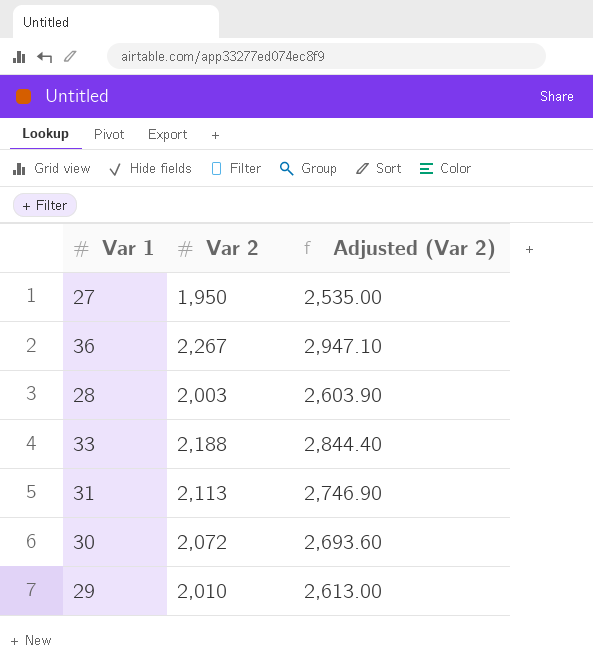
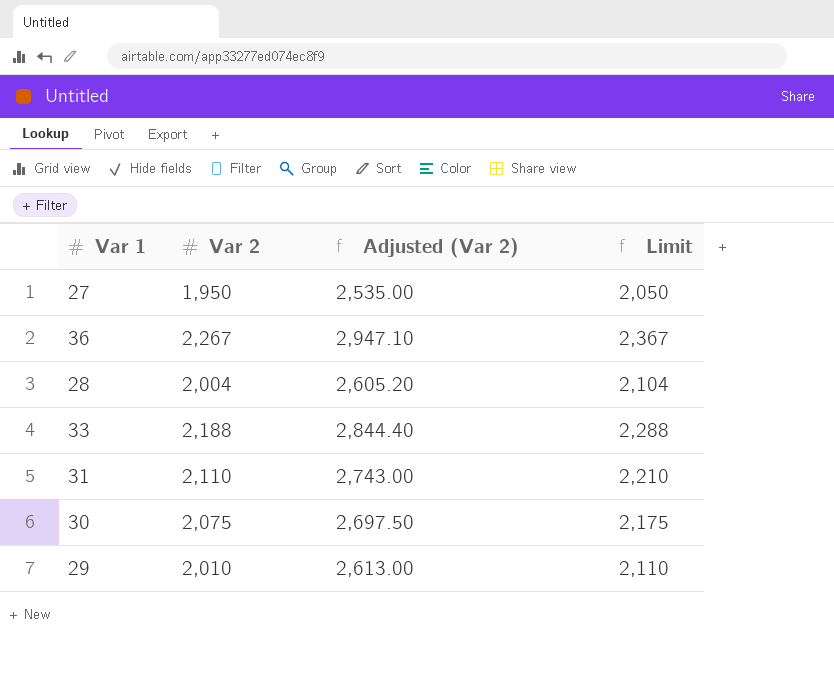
column Limit | formula: none -> [Var 2] + 100
28 | Var 2: 2,003 -> 2,004
28 | Adjusted (Var 2): 2,603.90 -> 2,605.20
31 | Var 2: 2,113 -> 2,110
31 | Adjusted (Var 2): 2,746.90 -> 2,743.00
30 | Var 2: 2,072 -> 2,075
30 | Adjusted (Var 2): 2,693.60 -> 2,697.50

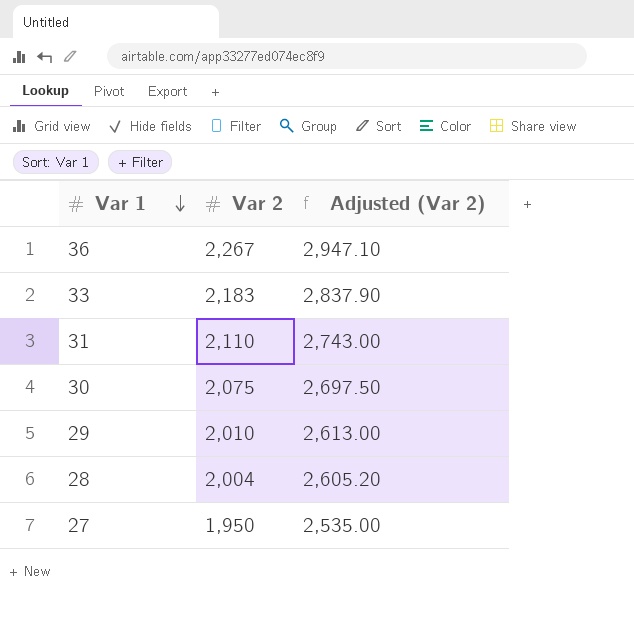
row order: none -> Var 1 descending
column Limit | formula: [Var 2] + 100 -> none
33 | Var 2: 2,188 -> 2,183
33 | Adjusted (Var 2): 2,844.40 -> 2,837.90

